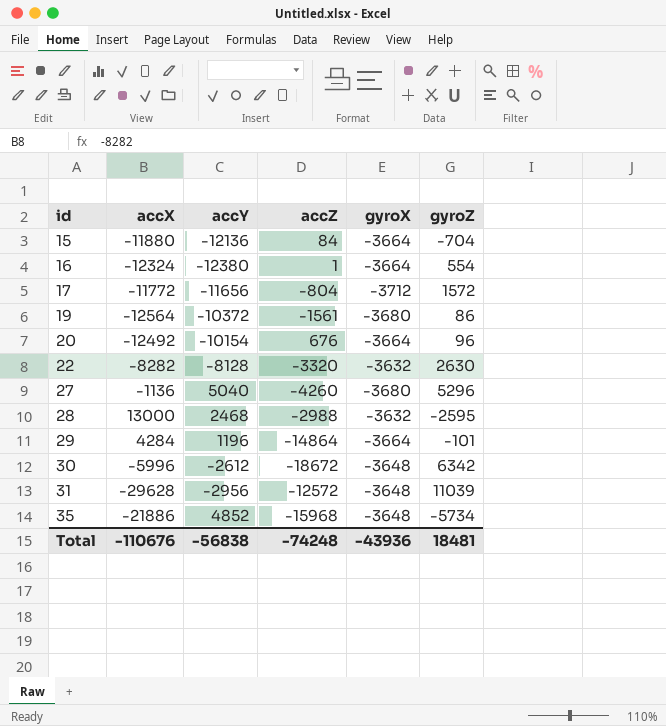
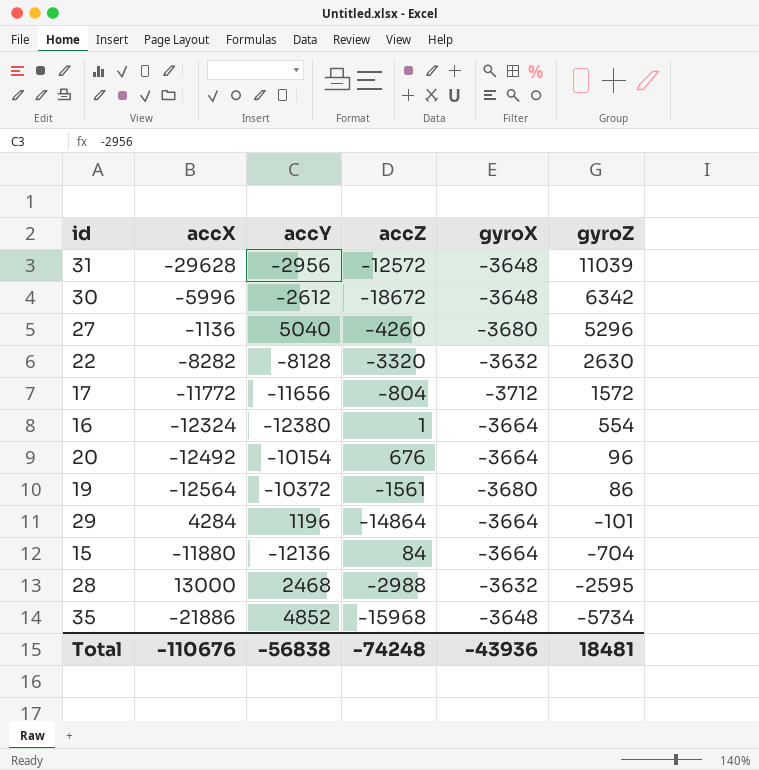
row order: id ascending -> gyroZ descending

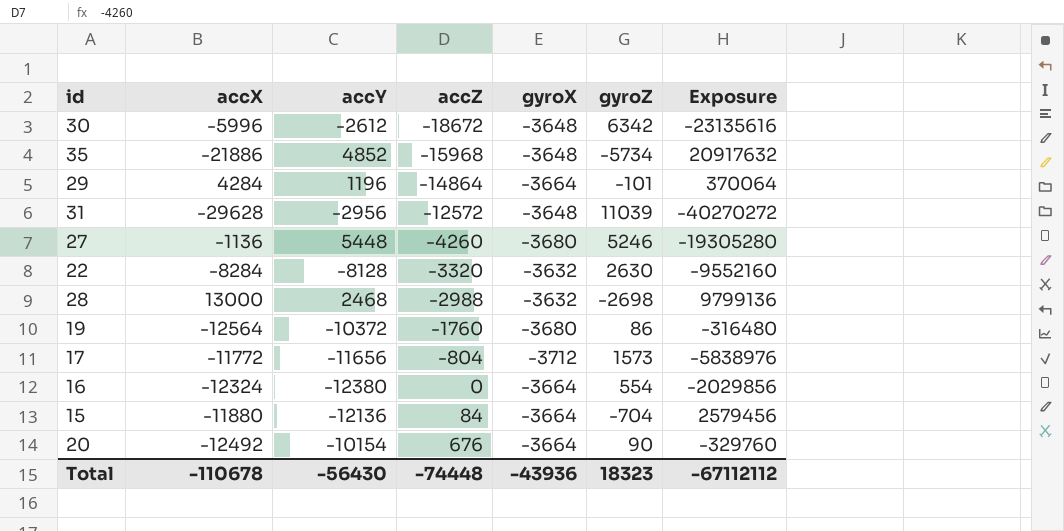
row order: gyroZ descending -> accZ ascending
column Exposure | formula: none -> [gyroX] * [gyroZ]
27 | accY: 5040 -> 5448
27 | gyroZ: 5296 -> 5246
22 | accX: -8282 -> -8284
28 | gyroZ: -2595 -> -2698
19 | accZ: -1561 -> -1760
17 | gyroZ: 1572 -> 1573
16 | accZ: 1 -> 0
20 | gyroZ: 96 -> 90
Total | accX: -110676 -> -110678
Total | accY: -56838 -> -56430
Total | accZ: -74248 -> -74448
Total | gyroZ: 18481 -> 18323

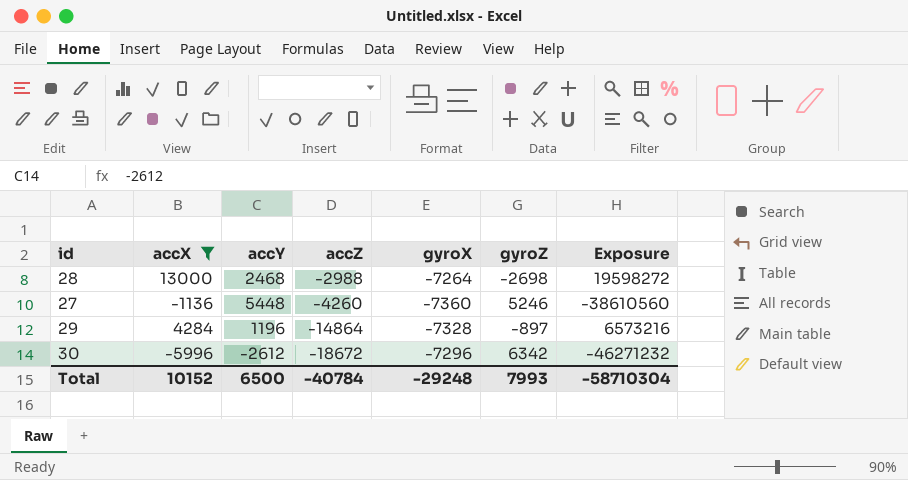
filter: none -> accX >= -5996
row order: accZ ascending -> accZ descending
28 | gyroX: -3632 -> -7264
28 | Exposure: 9799136 -> 19598272
27 | gyroX: -3680 -> -7360
27 | Exposure: -19305280 -> -38610560
29 | gyroX: -3664 -> -7328
29 | gyroZ: -101 -> -897
29 | Exposure: 370064 -> 6573216
30 | gyroX: -3648 -> -7296
30 | Exposure: -23135616 -> -46271232
Total | accX: -110678 -> 10152
Total | accY: -56430 -> 6500
Total | accZ: -74448 -> -40784
Total | gyroX: -43936 -> -29248
Total | gyroZ: 18323 -> 7993
Total | Exposure: -67112112 -> -58710304

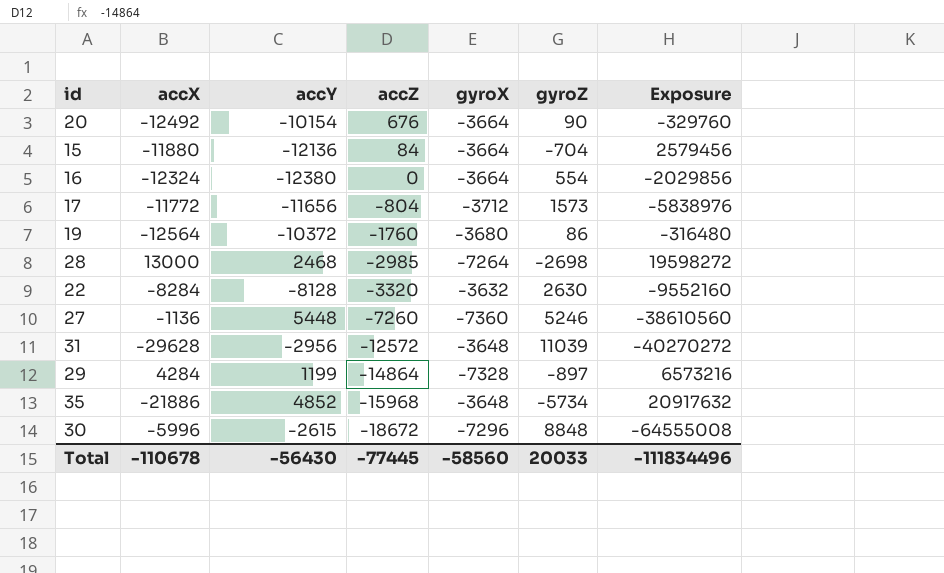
filter: accX >= -5996 -> none
28 | accZ: -2988 -> -2985
27 | accZ: -4260 -> -7260
29 | accY: 1196 -> 1199
30 | accY: -2612 -> -2615
30 | gyroZ: 6342 -> 8848
30 | Exposure: -46271232 -> -64555008
Total | accX: 10152 -> -110678
Total | accY: 6500 -> -56430
Total | accZ: -40784 -> -77445
Total | gyroX: -29248 -> -58560
Total | gyroZ: 7993 -> 20033
Total | Exposure: -58710304 -> -111834496

